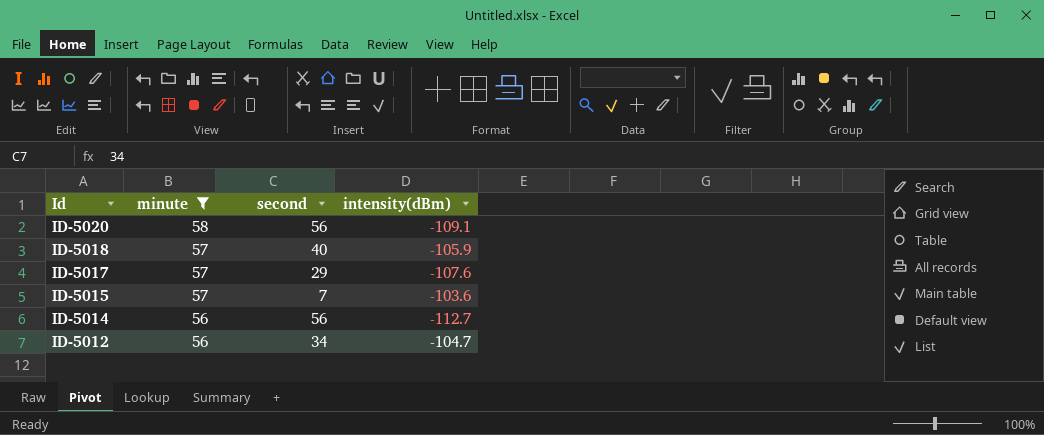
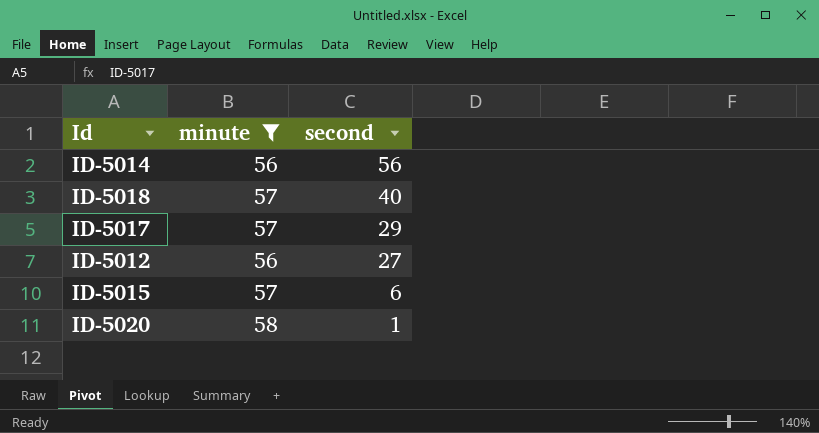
row order: Id descending -> second descending
column intensity(dBm) | position: 4 -> none
ID-5012 | second: 34 -> 27
ID-5015 | second: 7 -> 6
ID-5020 | second: 56 -> 1

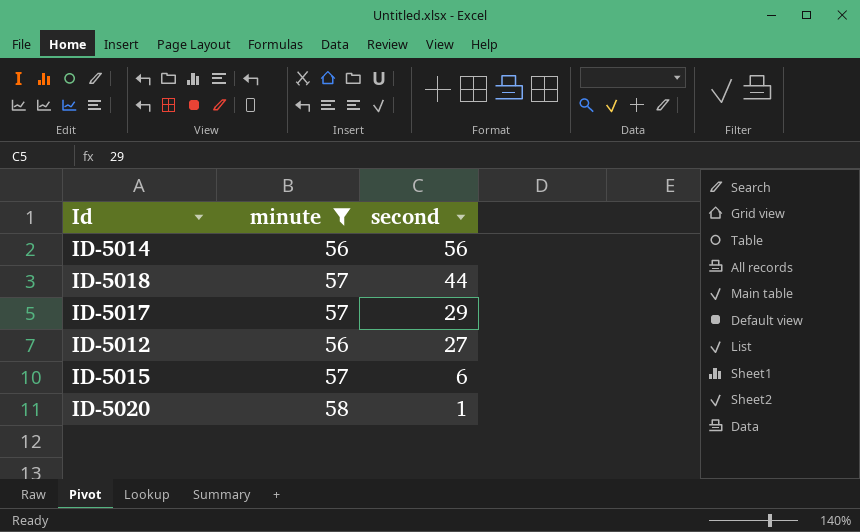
ID-5018 | second: 40 -> 44

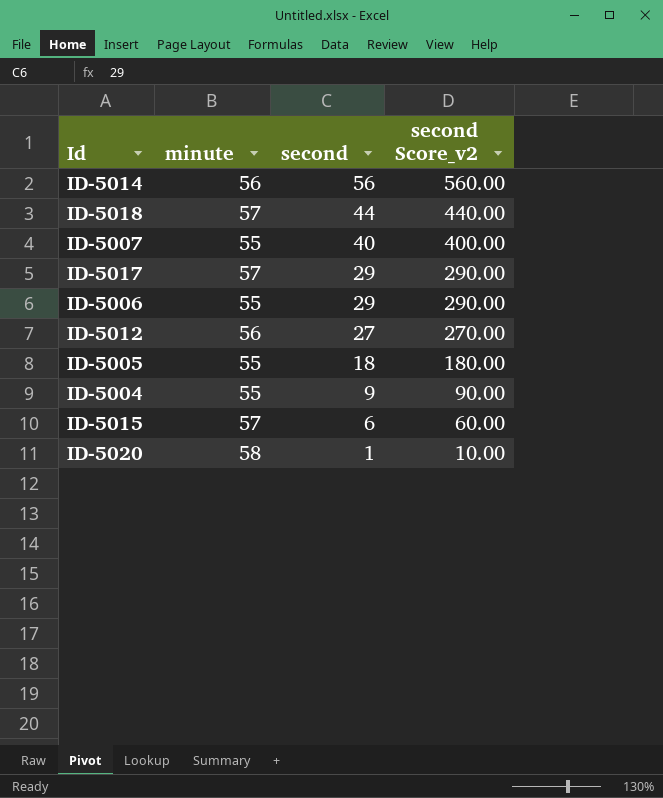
filter: minute != 55 -> none
column second Score_v2 | formula: none -> [second] * 10

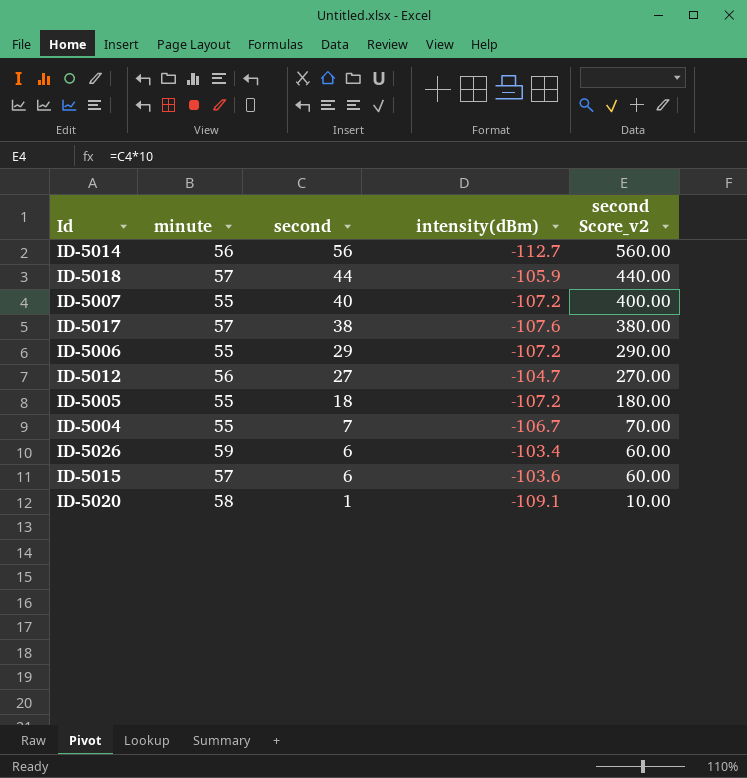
column intensity(dBm) | position: none -> 4
ID-5017 | second: 29 -> 38
ID-5017 | second Score_v2: 290.00 -> 380.00
ID-5004 | second: 9 -> 7
ID-5004 | second Score_v2: 90.00 -> 70.00
row ID-5026: none -> 59 | 6 | -103.4 | 60.00

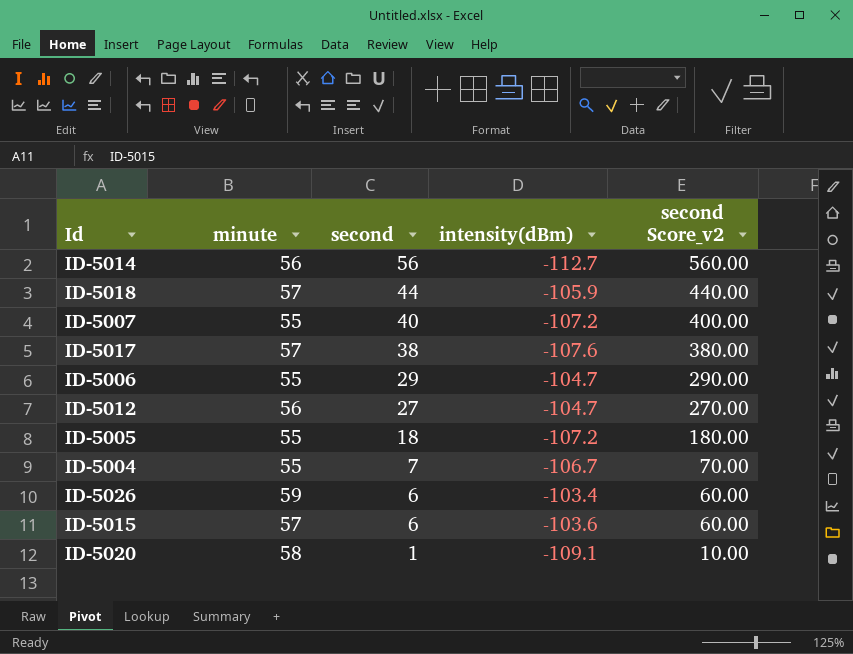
ID-5006 | intensity(dBm): -107.2 -> -104.7

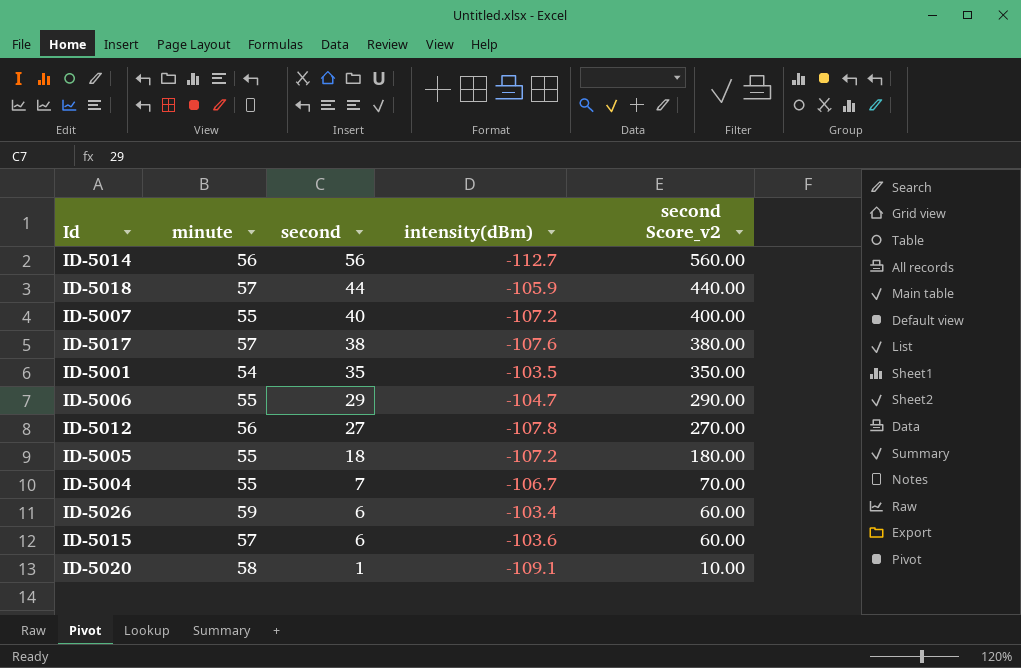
row ID-5001: none -> 54 | 35 | -103.5 | 350.00
ID-5012 | intensity(dBm): -104.7 -> -107.8

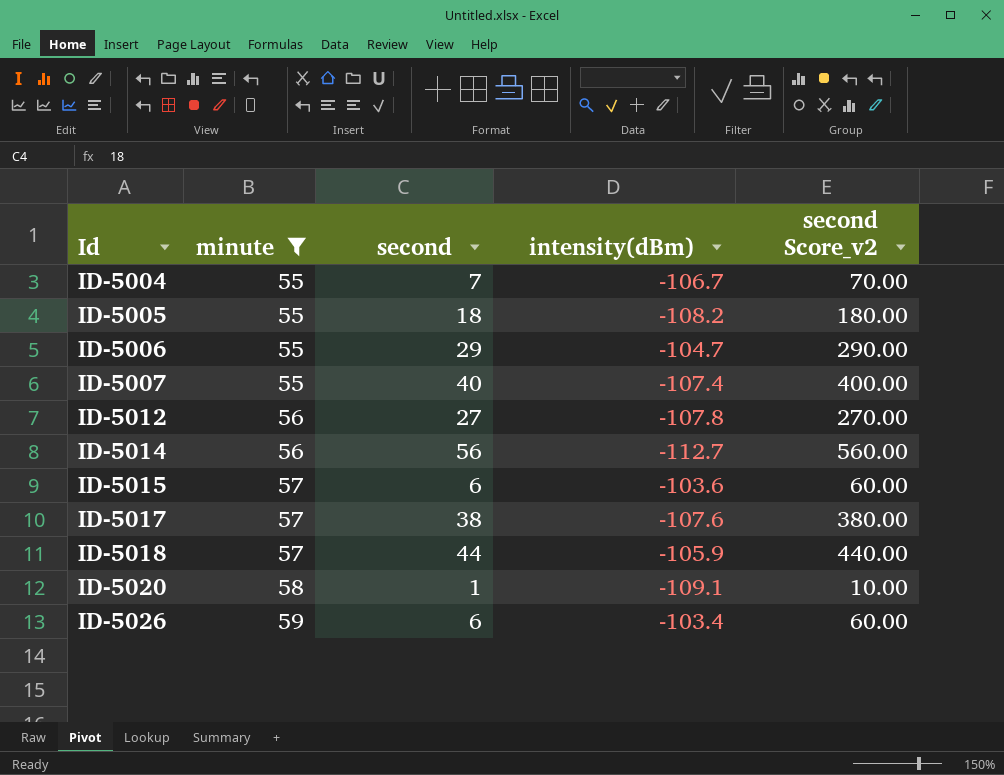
filter: none -> minute != 54
row order: second descending -> Id ascending
ID-5005 | intensity(dBm): -107.2 -> -108.2
ID-5007 | intensity(dBm): -107.2 -> -107.4

